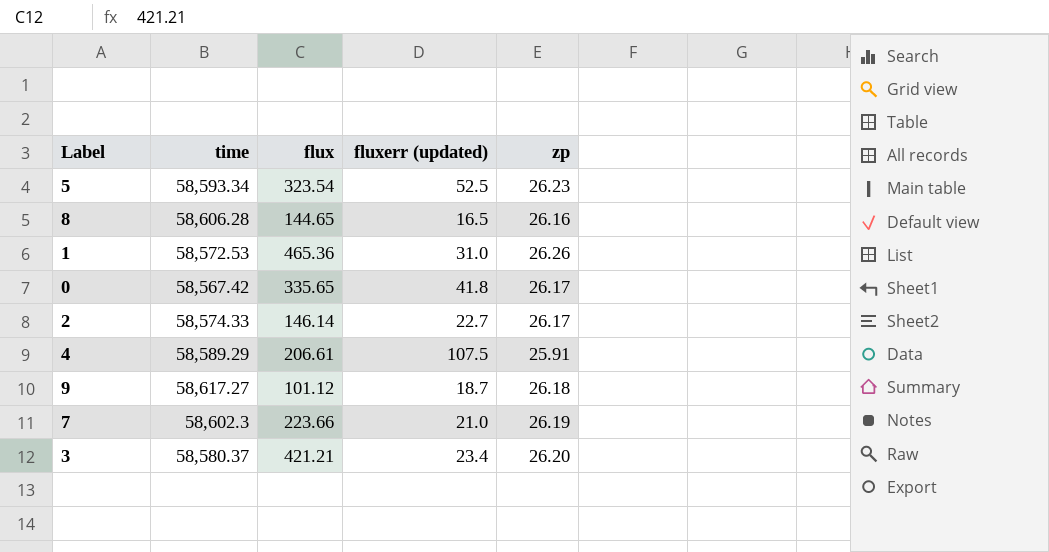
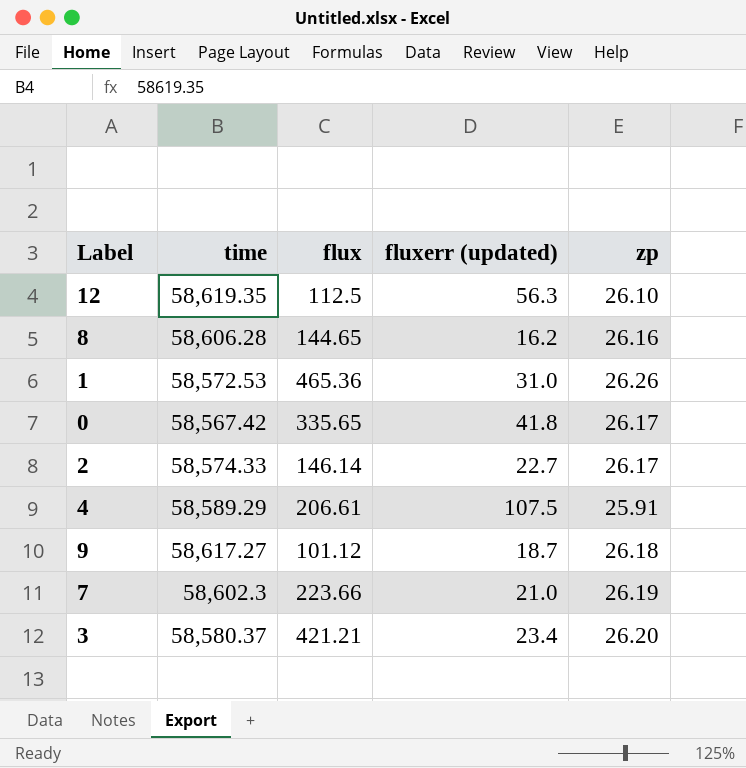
row 5: 58,593.34 | 323.54 | 52.5 | 26.23 -> none
row 12: none -> 58,619.35 | 112.5 | 56.3 | 26.10
8 | fluxerr (updated): 16.5 -> 16.2

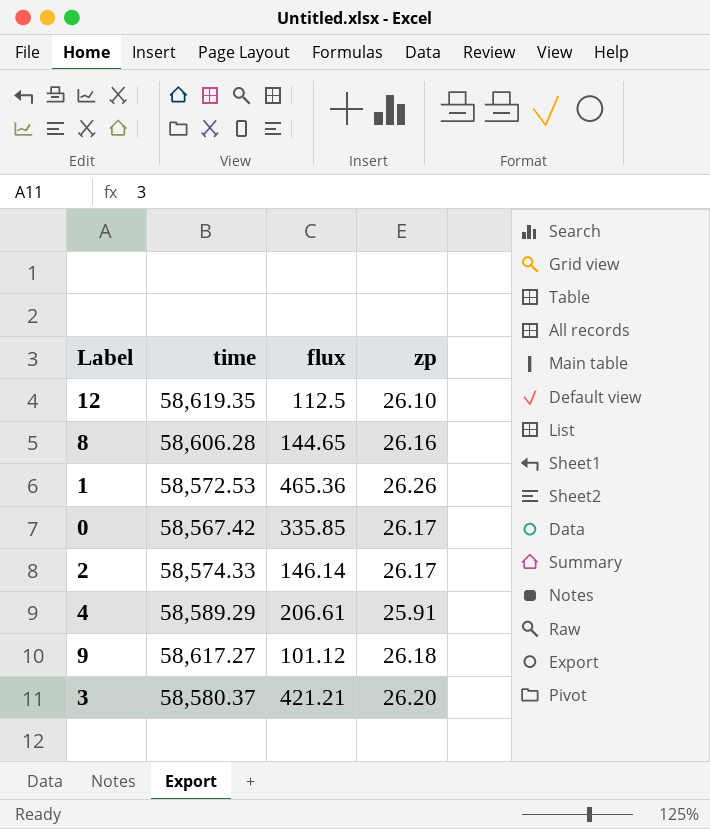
column fluxerr (updated) | position: 4 -> none
row 7: 58,602.3 | 223.66 | 21.0 | 26.19 -> none
0 | flux: 335.65 -> 335.85

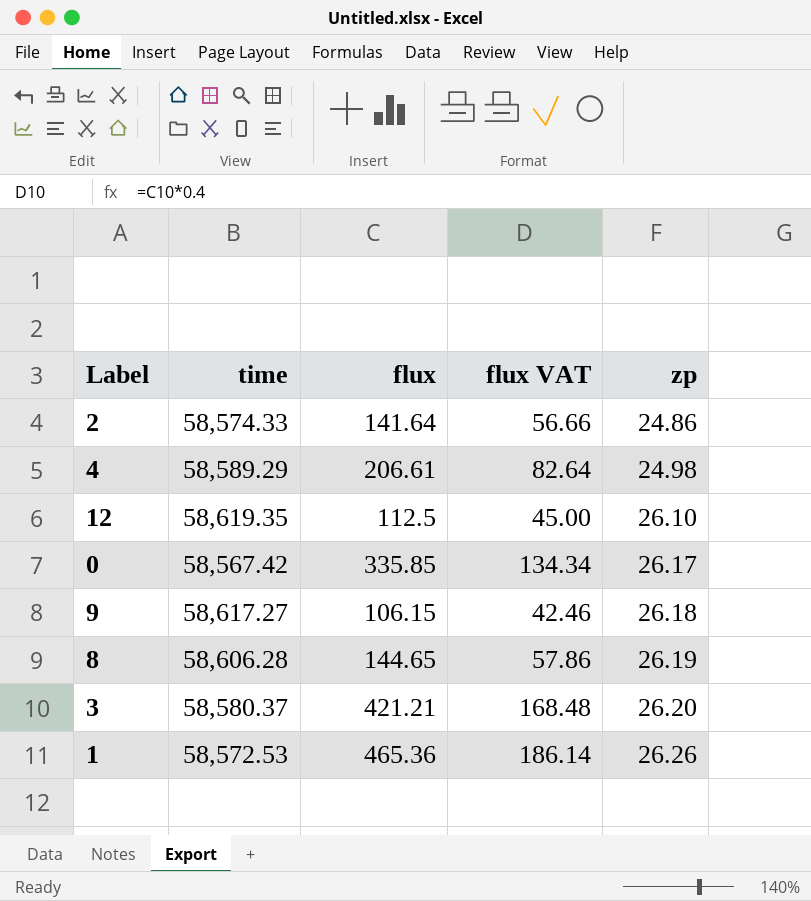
row order: none -> zp ascending
column flux VAT | formula: none -> [flux] * 0.4
2 | flux: 146.14 -> 141.64
2 | zp: 26.17 -> 24.86
4 | zp: 25.91 -> 24.98
9 | flux: 101.12 -> 106.15
8 | zp: 26.16 -> 26.19

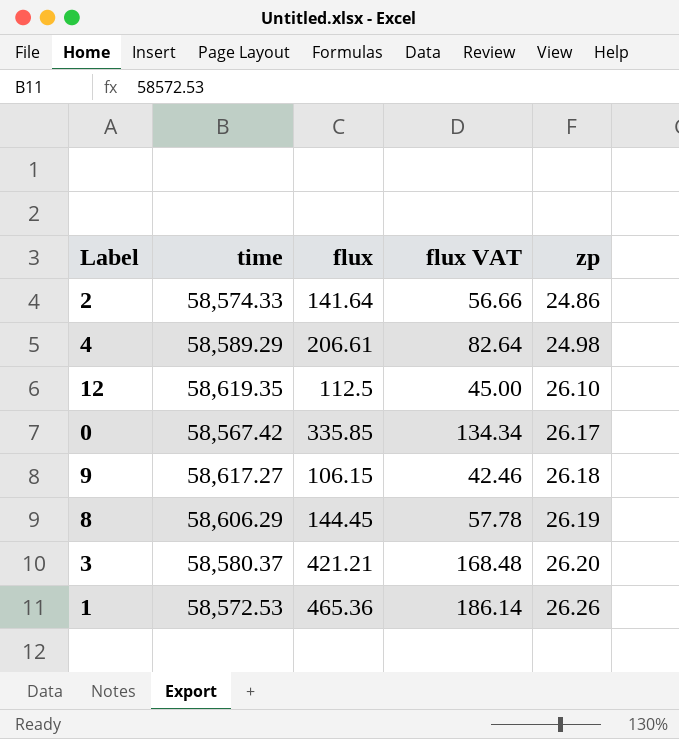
8 | time: 58,606.28 -> 58,606.29
8 | flux: 144.65 -> 144.45
8 | flux VAT: 57.86 -> 57.78

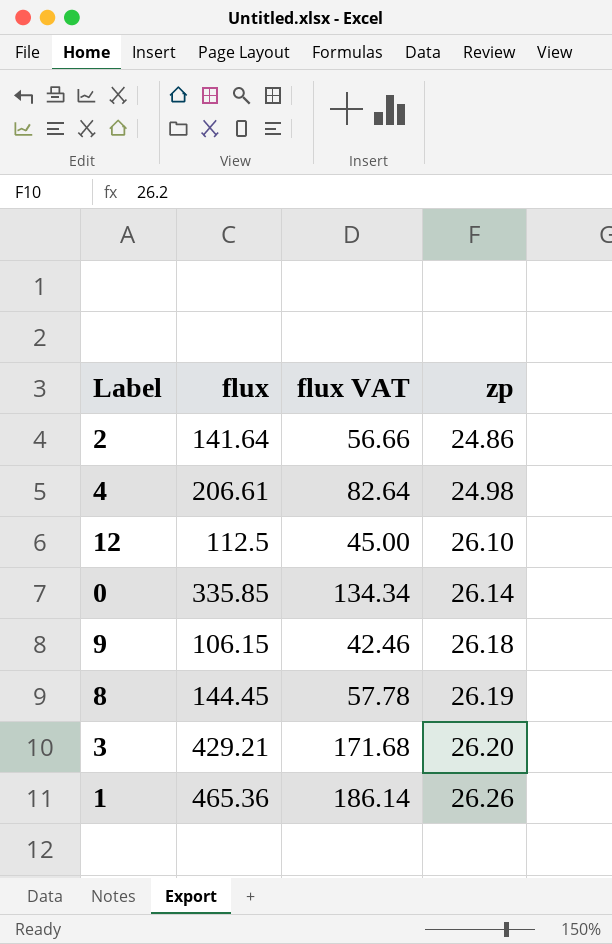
column time | position: 2 -> none
0 | zp: 26.17 -> 26.14
3 | flux: 421.21 -> 429.21
3 | flux VAT: 168.48 -> 171.68

